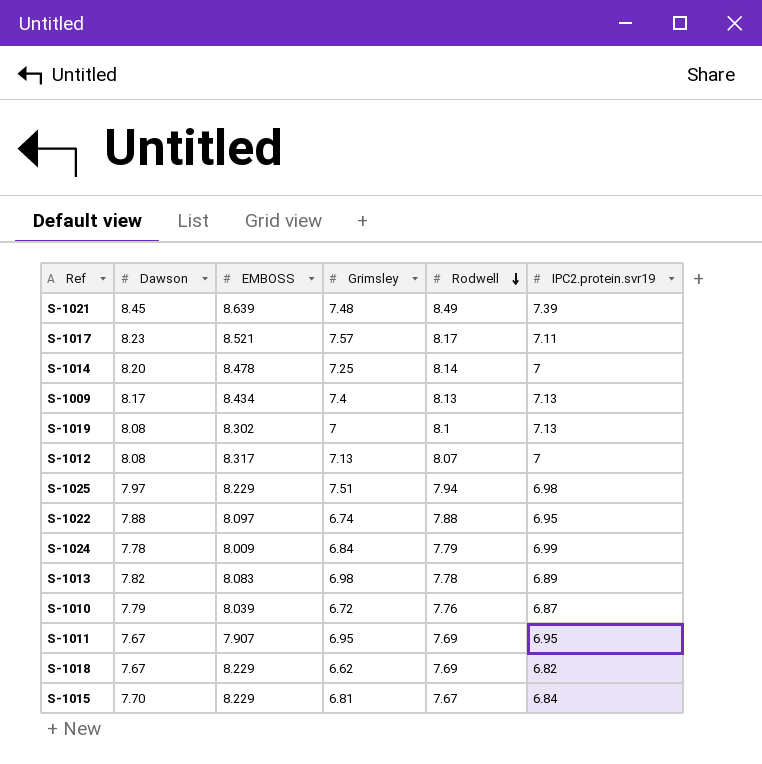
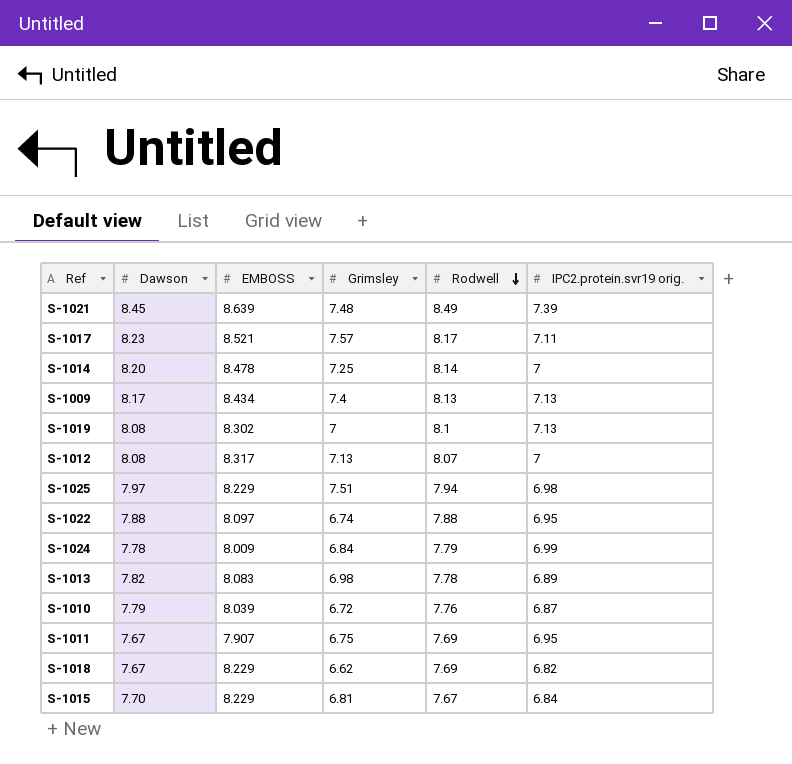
column name: IPC2.protein.svr19 -> IPC2.protein.svr19 orig.
S-1011 | Grimsley: 6.95 -> 6.75

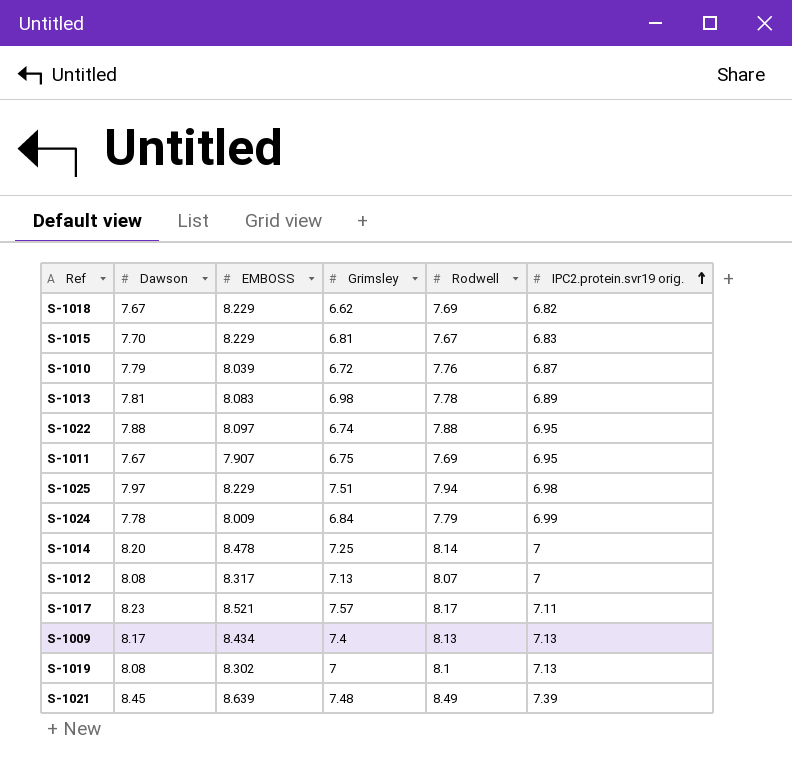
row order: Rodwell descending -> IPC2.protein.svr19 orig. ascending
S-1015 | IPC2.protein.svr19 orig.: 6.84 -> 6.83
S-1013 | Dawson: 7.82 -> 7.81

